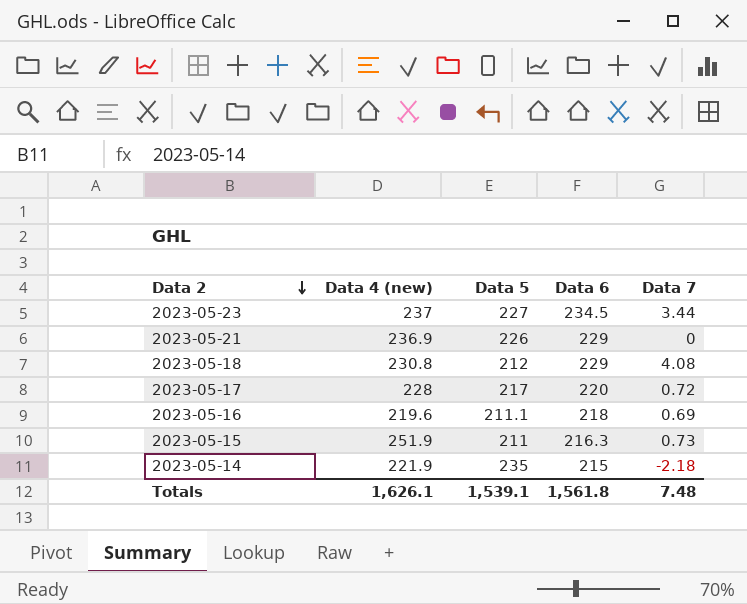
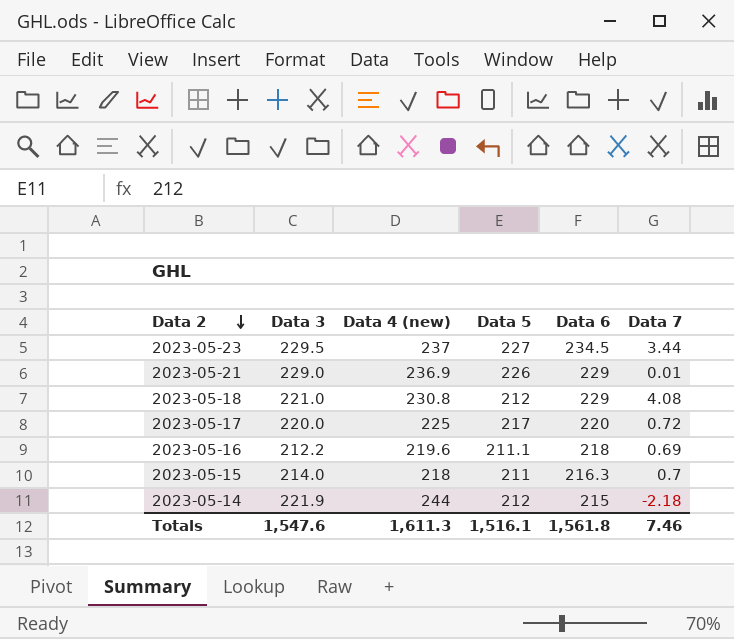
column Data 3 | position: none -> 2
2023-05-21 | Data 7: 0 -> 0.01
2023-05-17 | Data 4 (new): 228 -> 225
2023-05-15 | Data 4 (new): 251.9 -> 218
2023-05-15 | Data 7: 0.73 -> 0.7
2023-05-14 | Data 4 (new): 221.9 -> 244
2023-05-14 | Data 5: 235 -> 212
Totals | Data 4 (new): 1,626.1 -> 1,611.3
Totals | Data 5: 1,539.1 -> 1,516.1
Totals | Data 7: 7.48 -> 7.46

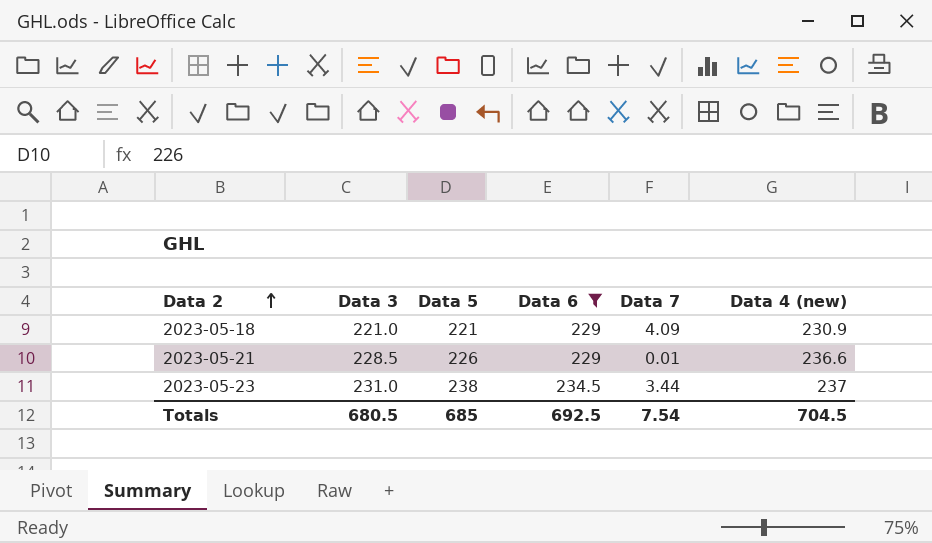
filter: none -> Data 6 >= 229
row order: Data 2 descending -> Data 2 ascending
column Data 4 (new) | position: 3 -> 6
2023-05-18 | Data 5: 212 -> 221
2023-05-18 | Data 7: 4.08 -> 4.09
2023-05-18 | Data 4 (new): 230.8 -> 230.9
2023-05-21 | Data 3: 229.0 -> 228.5
2023-05-21 | Data 4 (new): 236.9 -> 236.6
2023-05-23 | Data 3: 229.5 -> 231.0
2023-05-23 | Data 5: 227 -> 238
Totals | Data 3: 1,547.6 -> 680.5
Totals | Data 5: 1,516.1 -> 685
Totals | Data 6: 1,561.8 -> 692.5
Totals | Data 7: 7.46 -> 7.54
Totals | Data 4 (new): 1,611.3 -> 704.5

